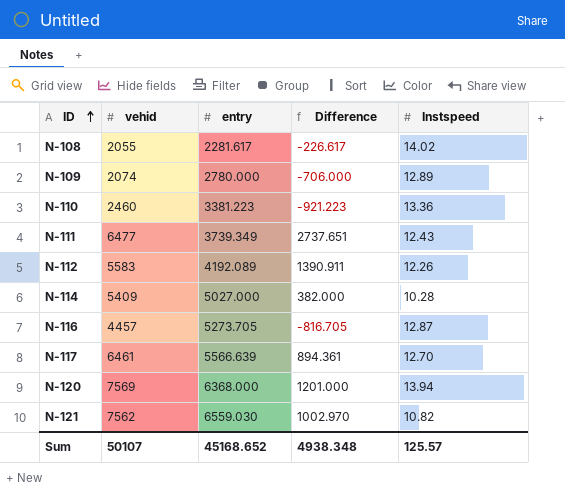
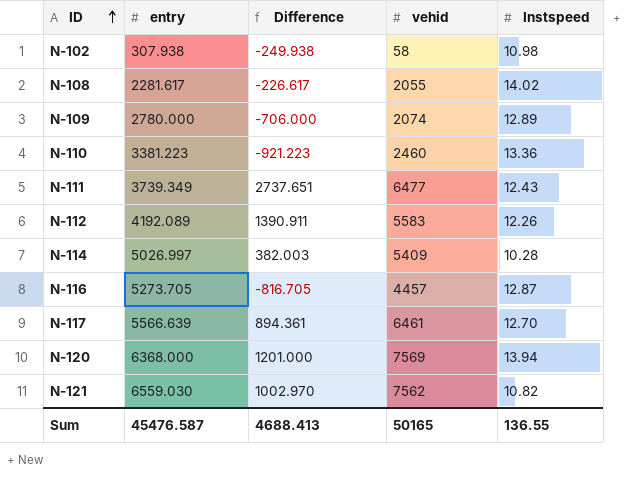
column vehid | position: 2 -> 4
row N-102: none -> 307.938 | -249.938 | 58 | 10.98
N-114 | entry: 5027.000 -> 5026.997
N-114 | Difference: 382.000 -> 382.003
Sum | entry: 45168.652 -> 45476.587
Sum | Difference: 4938.348 -> 4688.413
Sum | vehid: 50107 -> 50165
Sum | Instspeed: 125.57 -> 136.55

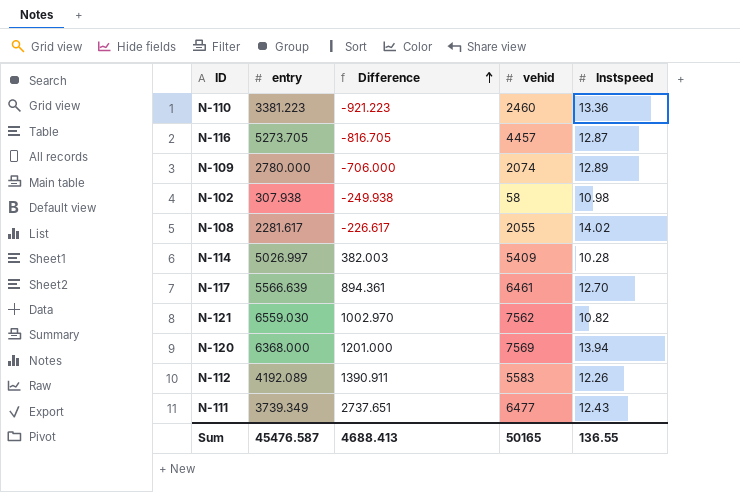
row order: ID ascending -> Difference ascending

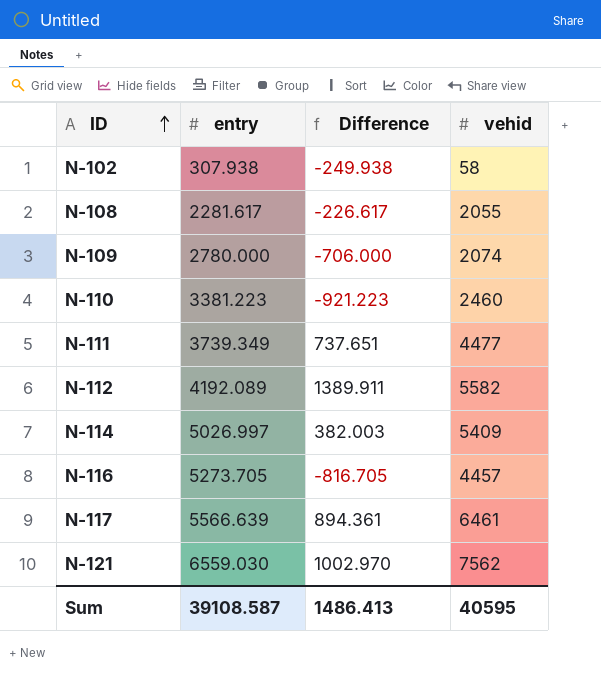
row order: Difference ascending -> ID ascending
column Instspeed | position: 5 -> none
row N-120: 6368.000 | 1201.000 | 7569 | 13.94 -> none
N-111 | Difference: 2737.651 -> 737.651
N-111 | vehid: 6477 -> 4477
N-112 | Difference: 1390.911 -> 1389.911
N-112 | vehid: 5583 -> 5582
Sum | entry: 45476.587 -> 39108.587
Sum | Difference: 4688.413 -> 1486.413
Sum | vehid: 50165 -> 40595

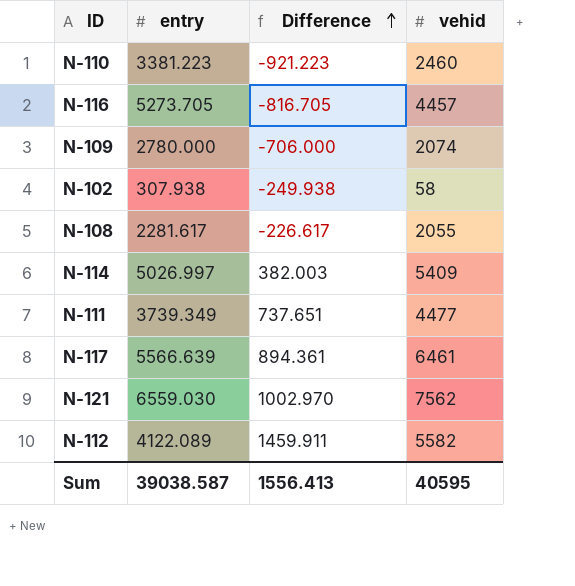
row order: ID ascending -> Difference ascending
N-112 | entry: 4192.089 -> 4122.089
N-112 | Difference: 1389.911 -> 1459.911
Sum | entry: 39108.587 -> 39038.587
Sum | Difference: 1486.413 -> 1556.413

